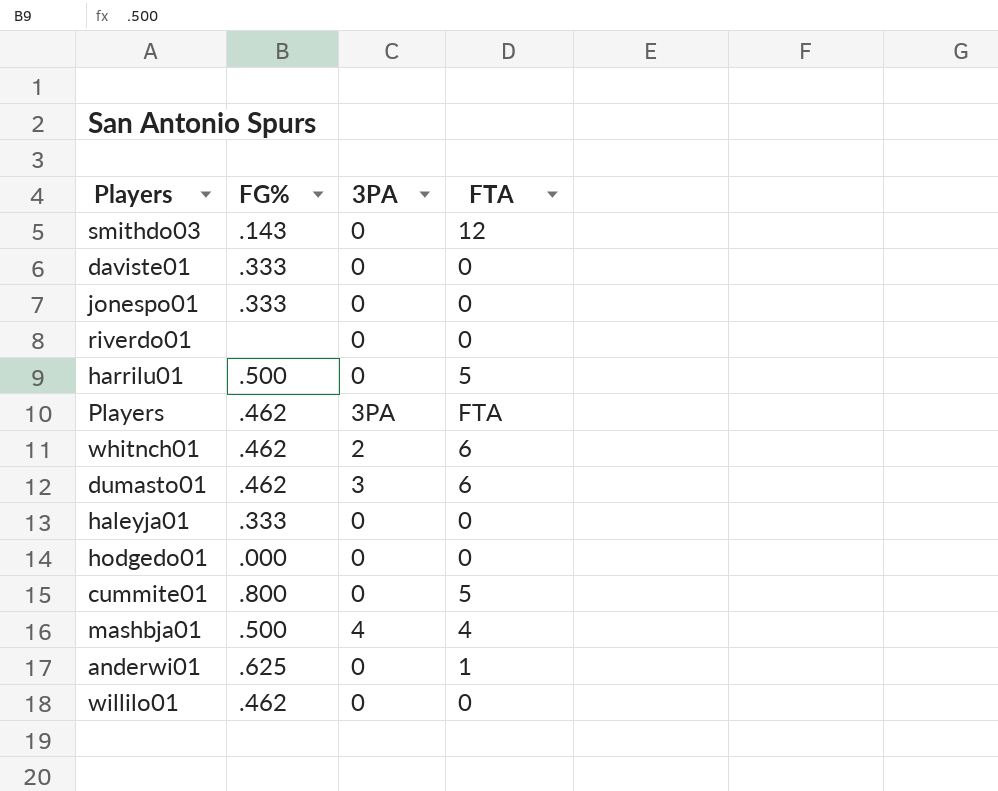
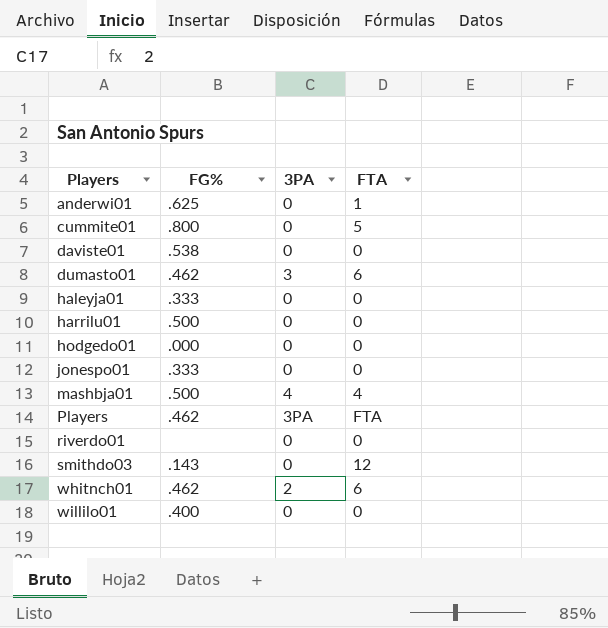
row order: none -> Players ascending
daviste01 | FG%: .333 -> .538
harrilu01 | FTA: 5 -> 0
willilo01 | FG%: .462 -> .400

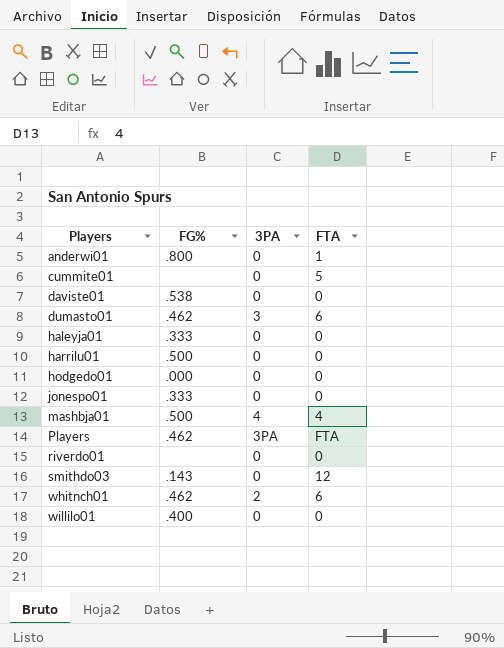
anderwi01 | FG%: .625 -> .800
cummite01 | FG%: .800 -> none

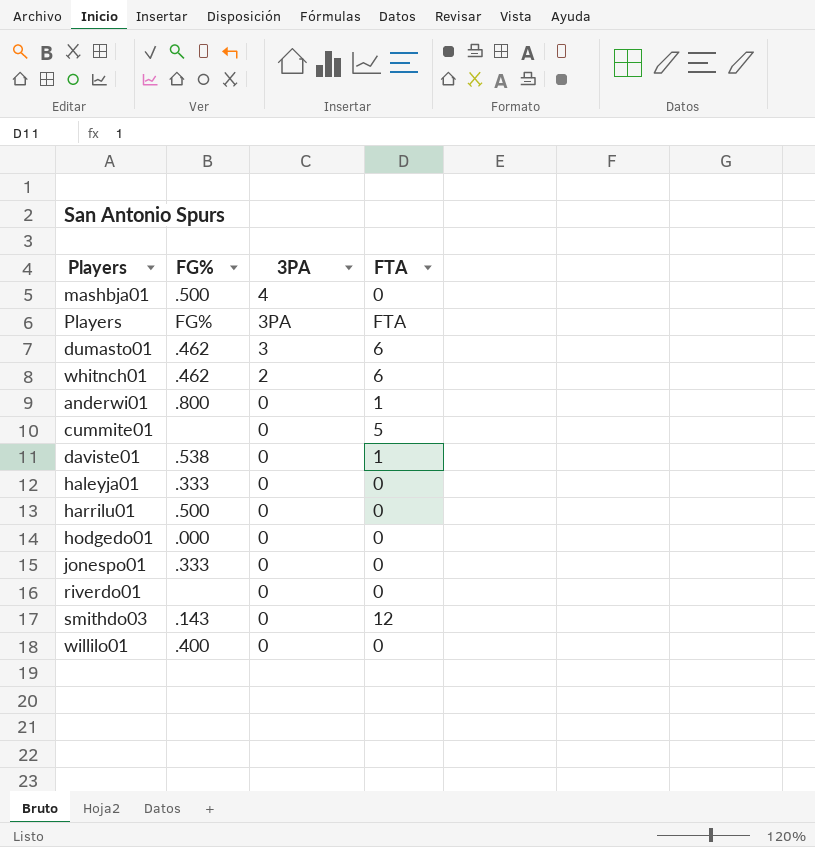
row order: Players ascending -> 3PA descending
mashbja01 | FTA: 4 -> 0
Players | FG%: .462 -> FG%
daviste01 | FTA: 0 -> 1

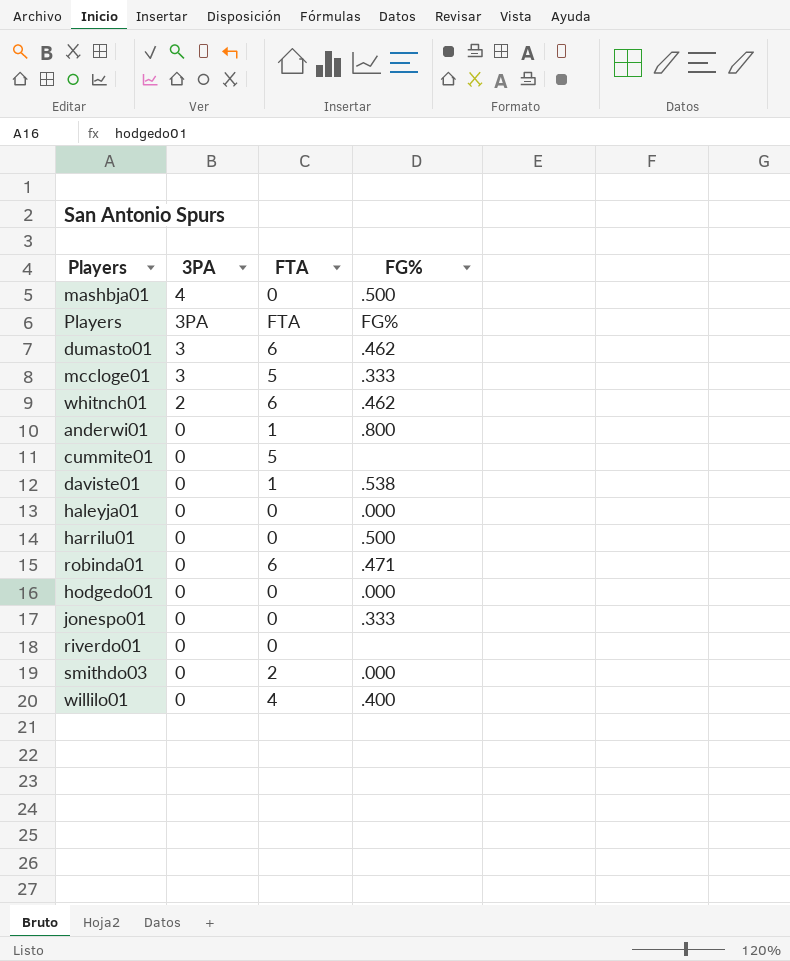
column FG% | position: 2 -> 4
row mccloge01: none -> 3 | 5 | .333
haleyja01 | FG%: .333 -> .000
row robinda01: none -> 0 | 6 | .471
smithdo03 | FTA: 12 -> 2
smithdo03 | FG%: .143 -> .000
willilo01 | FTA: 0 -> 4

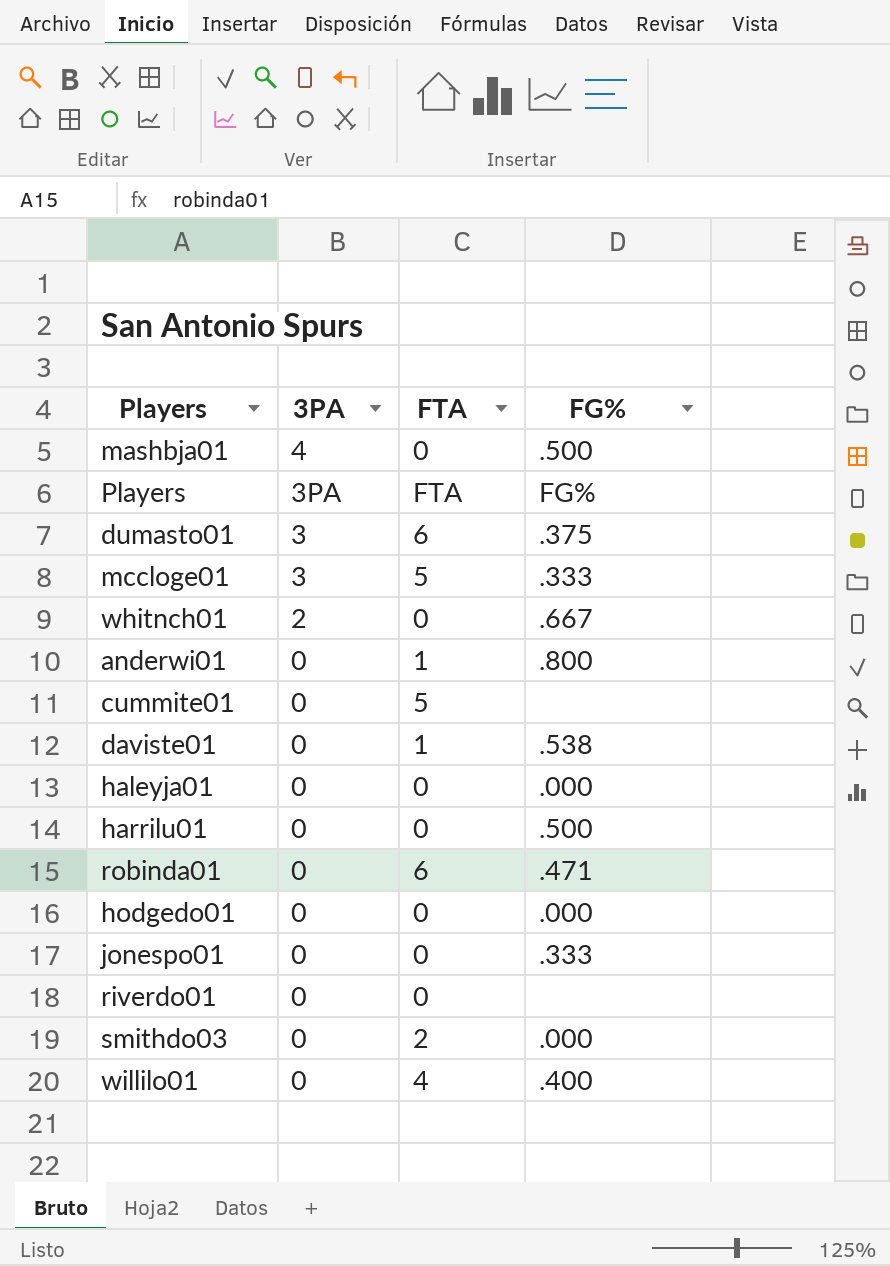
dumasto01 | FG%: .462 -> .375
whitnch01 | FTA: 6 -> 0
whitnch01 | FG%: .462 -> .667

